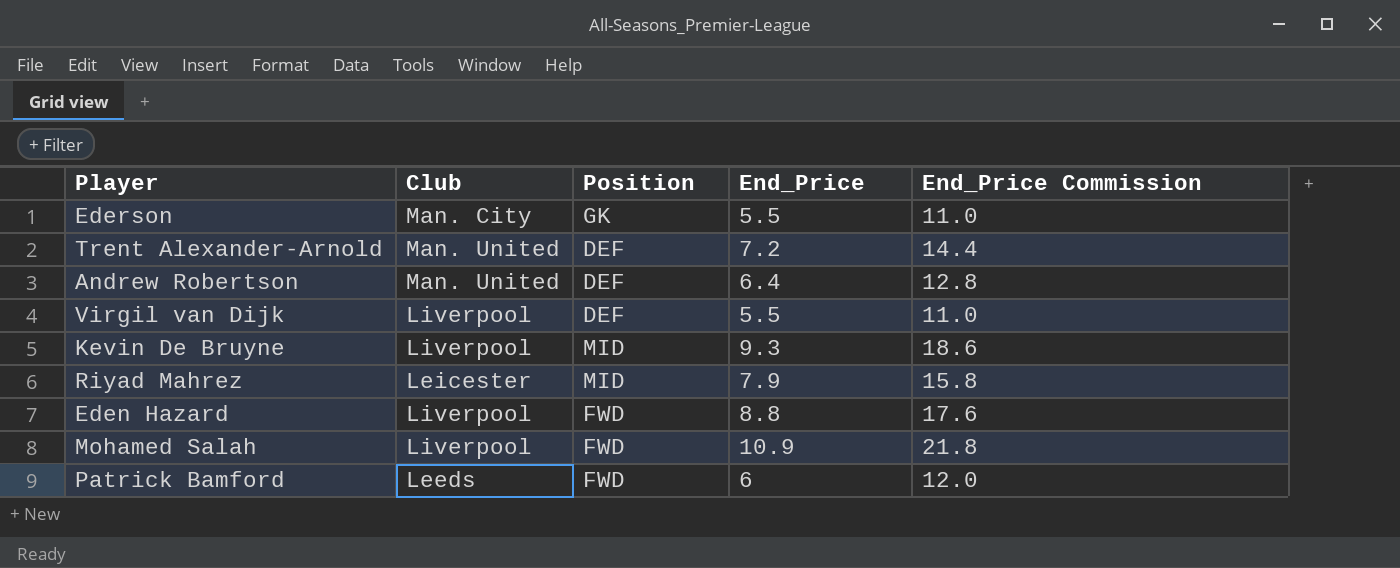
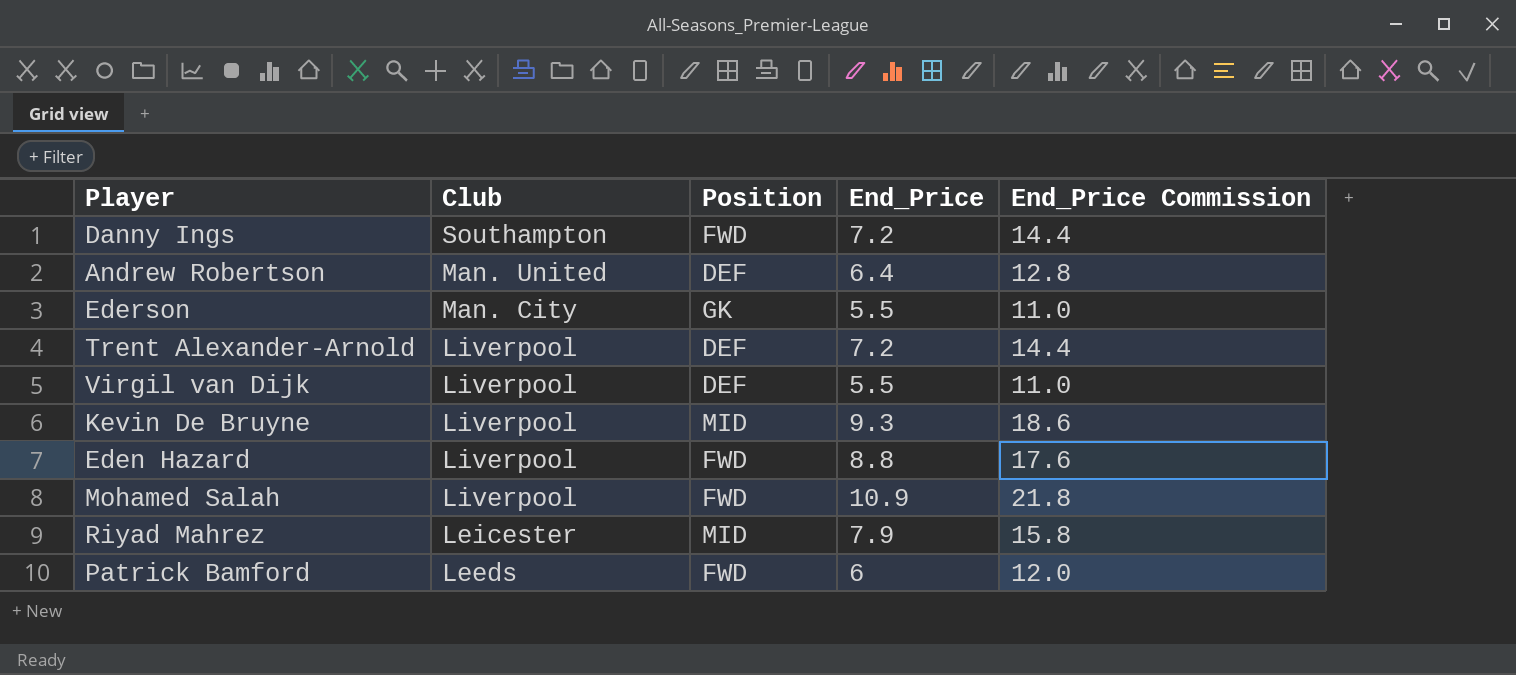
row order: none -> Club descending
row Danny Ings: none -> Southampton | FWD | 7.2 | 14.4
Trent Alexander-Arnold | Club: Man. United -> Liverpool

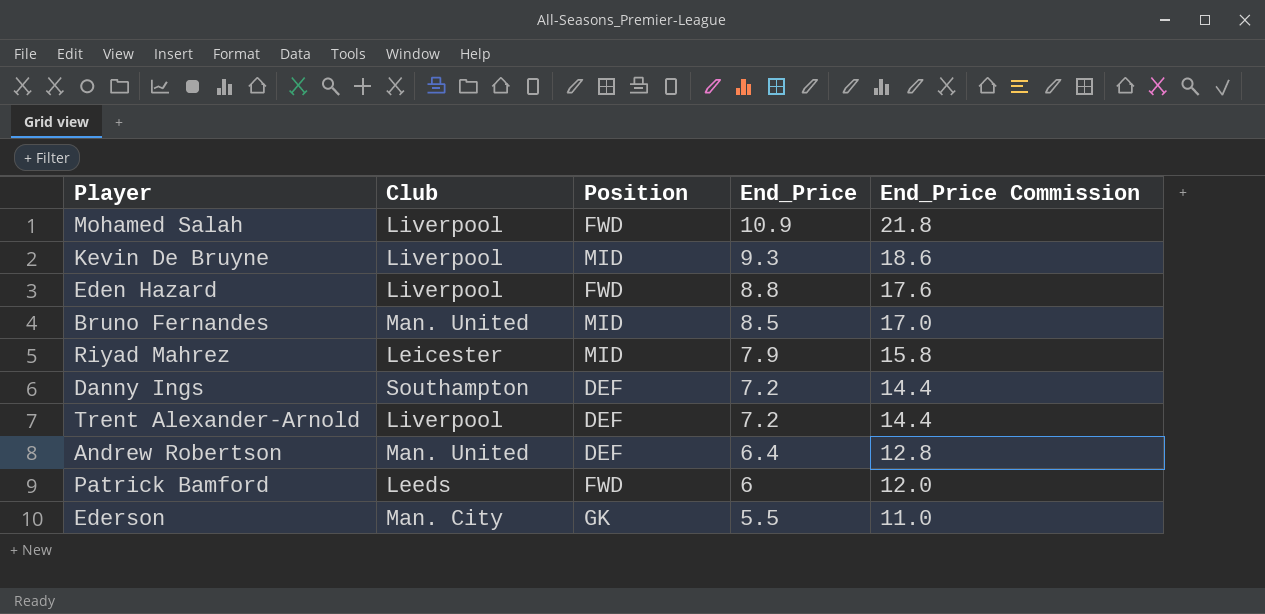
row order: Club descending -> End_Price descending
row Virgil van Dijk: Liverpool | DEF | 5.5 | 11.0 -> none
row Bruno Fernandes: none -> Man. United | MID | 8.5 | 17.0
Danny Ings | Position: FWD -> DEF

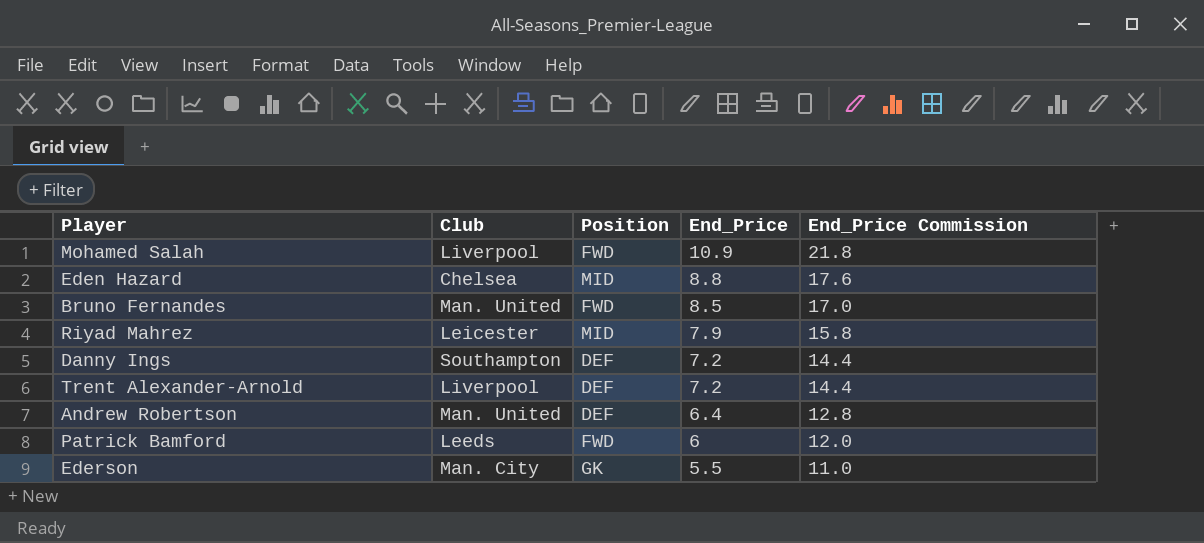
row Kevin De Bruyne: Liverpool | MID | 9.3 | 18.6 -> none
Eden Hazard | Club: Liverpool -> Chelsea
Eden Hazard | Position: FWD -> MID
Bruno Fernandes | Position: MID -> FWD

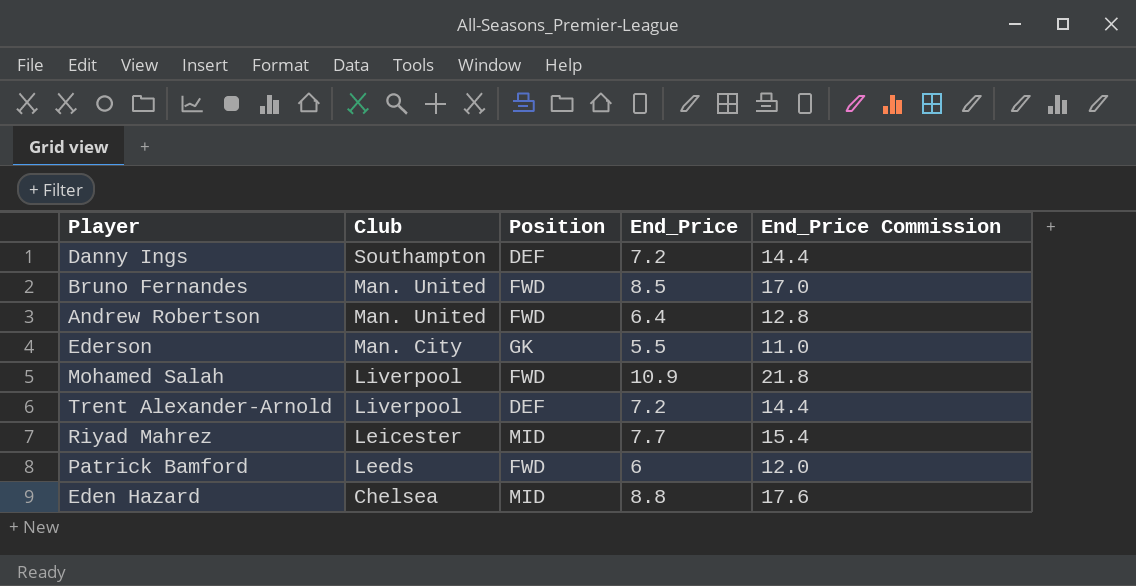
row order: End_Price descending -> Club descending
Andrew Robertson | Position: DEF -> FWD
Riyad Mahrez | End_Price: 7.9 -> 7.7
Riyad Mahrez | End_Price Commission: 15.8 -> 15.4

